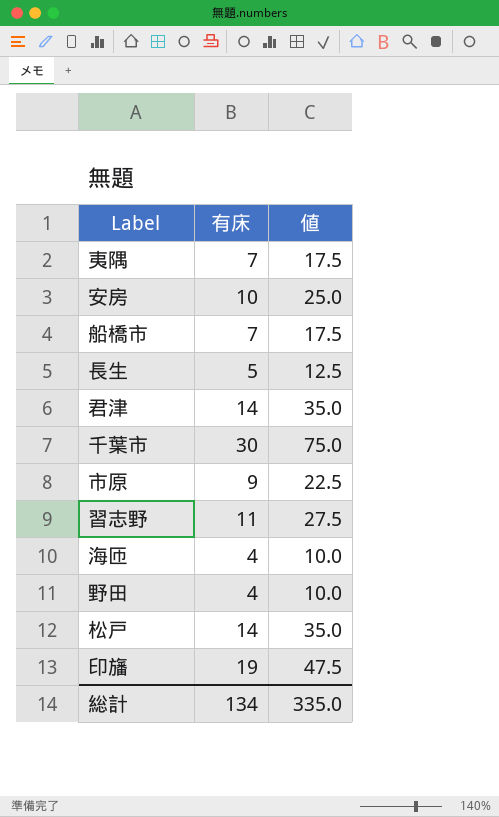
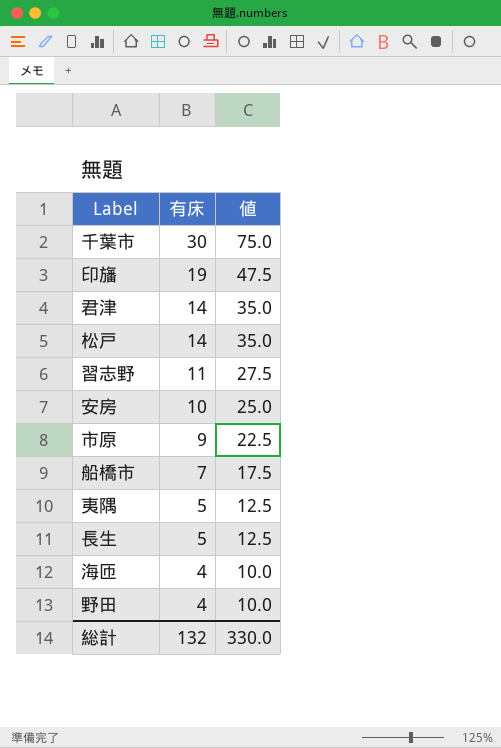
row order: none -> 有床 descending
夷隅 | 有床: 7 -> 5
夷隅 | 値: 17.5 -> 12.5
総計 | 有床: 134 -> 132
総計 | 値: 335.0 -> 330.0

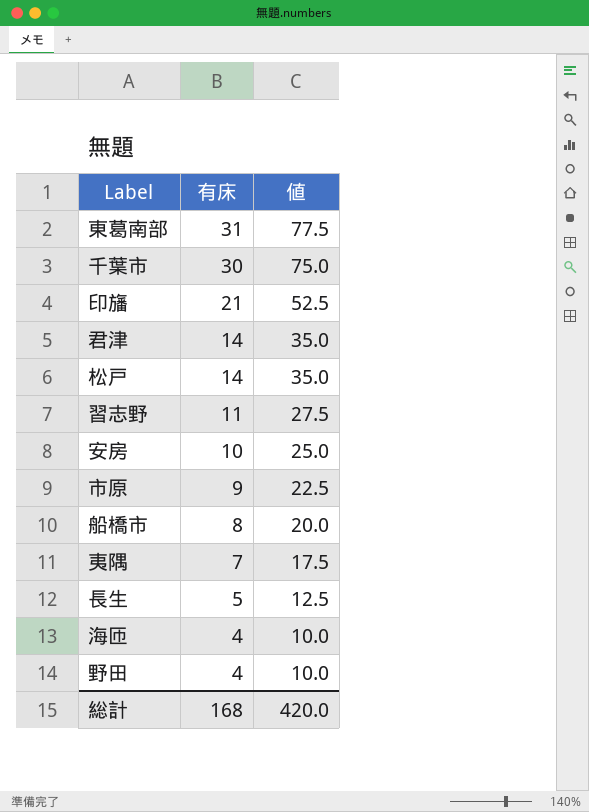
row 東葛南部: none -> 31 | 77.5
印旛 | 有床: 19 -> 21
印旛 | 値: 47.5 -> 52.5
船橋市 | 有床: 7 -> 8
船橋市 | 値: 17.5 -> 20.0
夷隅 | 有床: 5 -> 7
夷隅 | 値: 12.5 -> 17.5
総計 | 有床: 132 -> 168
総計 | 値: 330.0 -> 420.0

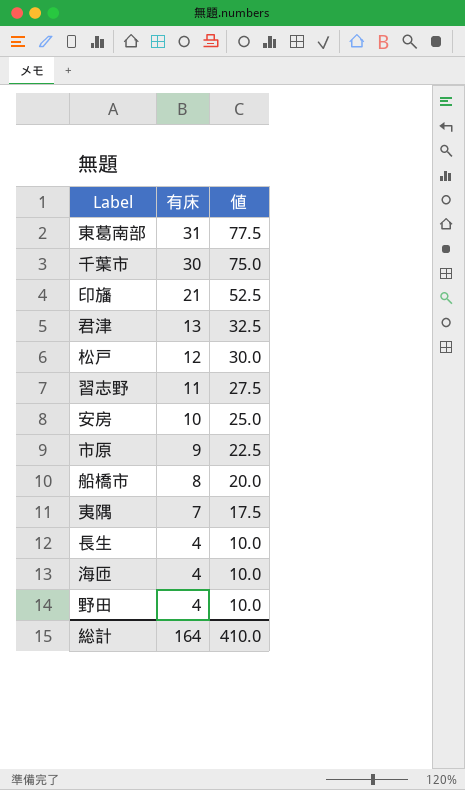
君津 | 有床: 14 -> 13
君津 | 値: 35.0 -> 32.5
松戸 | 有床: 14 -> 12
松戸 | 値: 35.0 -> 30.0
長生 | 有床: 5 -> 4
長生 | 値: 12.5 -> 10.0
総計 | 有床: 168 -> 164
総計 | 値: 420.0 -> 410.0

